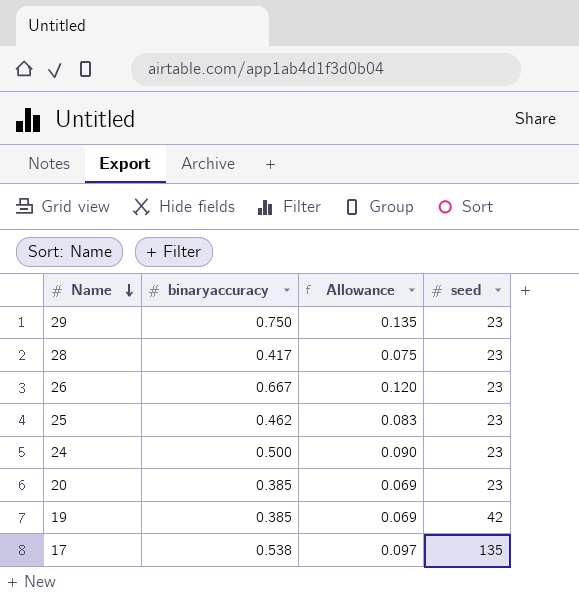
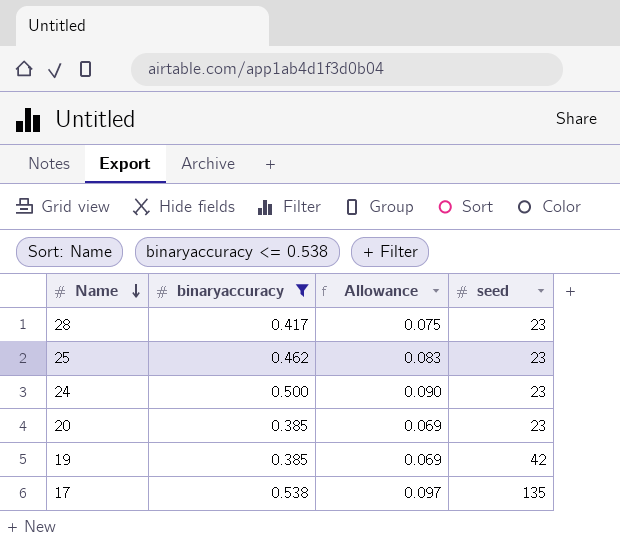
filter: none -> binaryaccuracy <= 0.538

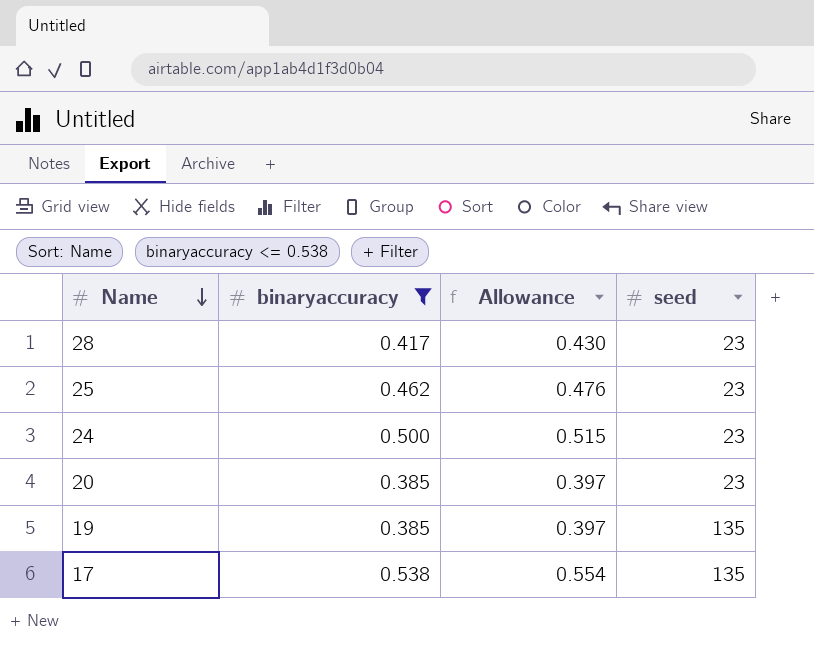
column Allowance | formula: [binaryaccuracy] * 0.18 -> [binaryaccuracy] * 1.03
19 | seed: 42 -> 135

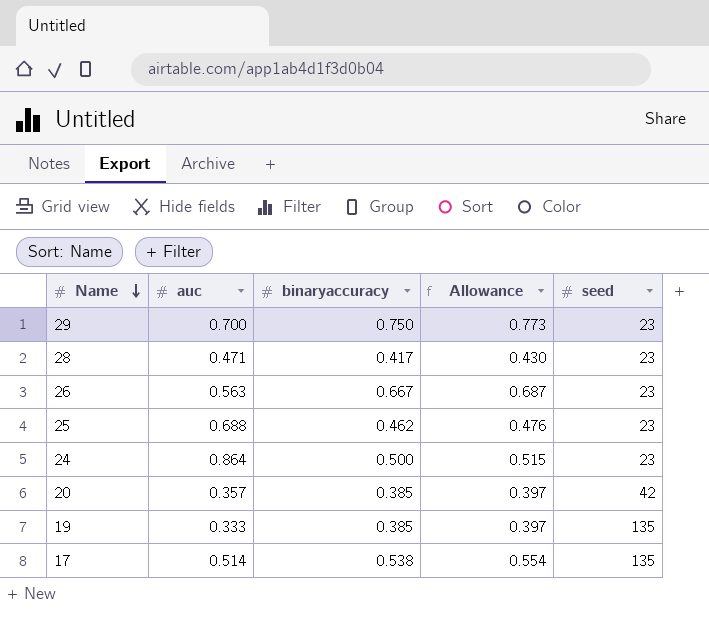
filter: binaryaccuracy <= 0.538 -> none
column auc | position: none -> 2
20 | seed: 23 -> 42

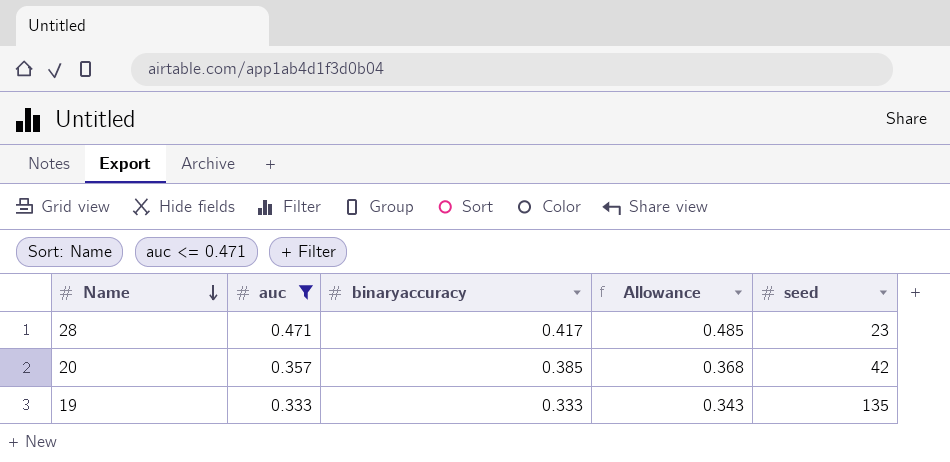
filter: none -> auc <= 0.471
column Allowance | formula: [binaryaccuracy] * 1.03 -> [auc] * 1.03
19 | binaryaccuracy: 0.385 -> 0.333

